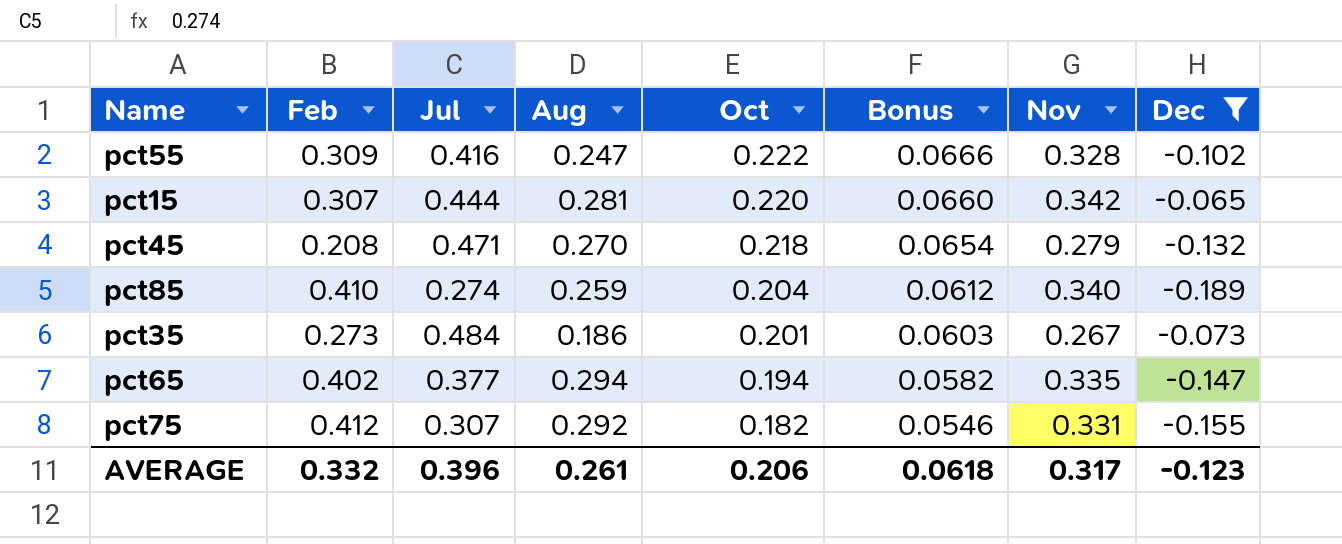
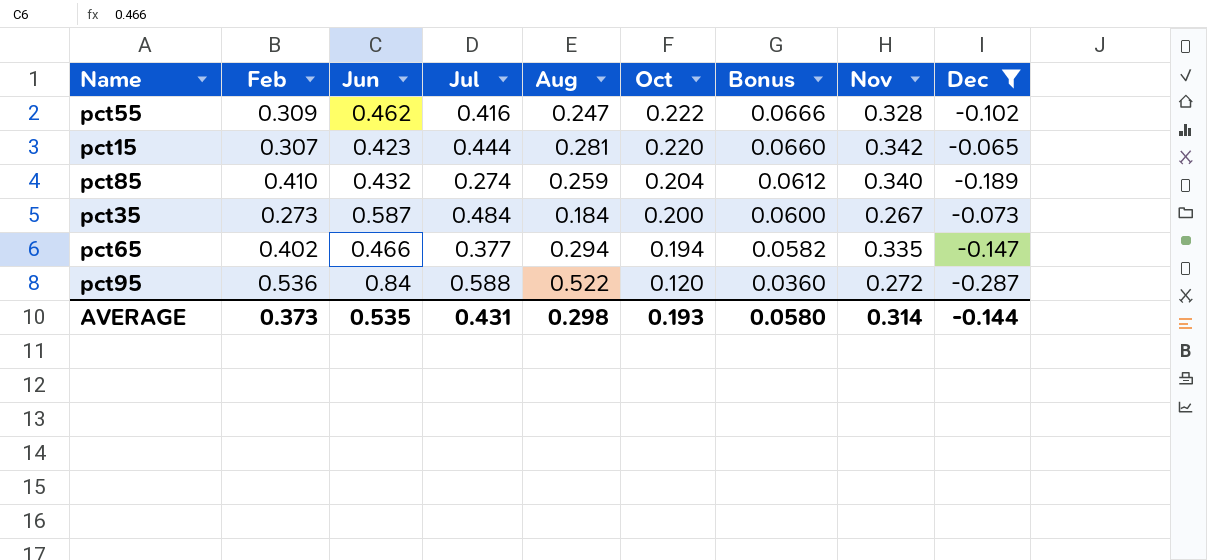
column Jun | position: none -> 3
row pct45: 0.208 | 0.471 | 0.270 | 0.218 | 0.0654 | 0.279 | -0.132 -> none
row pct75: 0.412 | 0.307 | 0.292 | 0.182 | 0.0546 | 0.331 | -0.155 -> none
pct35 | Aug: 0.186 -> 0.184
pct35 | Oct: 0.201 -> 0.200
pct35 | Bonus: 0.0603 -> 0.0600
row pct95: none -> 0.536 | 0.84 | 0.588 | 0.522 | 0.120 | 0.0360 | 0.272 | -0.287
AVERAGE | Feb: 0.332 -> 0.373
AVERAGE | Jul: 0.396 -> 0.431
AVERAGE | Aug: 0.261 -> 0.298
AVERAGE | Oct: 0.206 -> 0.193
AVERAGE | Bonus: 0.0618 -> 0.0580
AVERAGE | Nov: 0.317 -> 0.314
AVERAGE | Dec: -0.123 -> -0.144

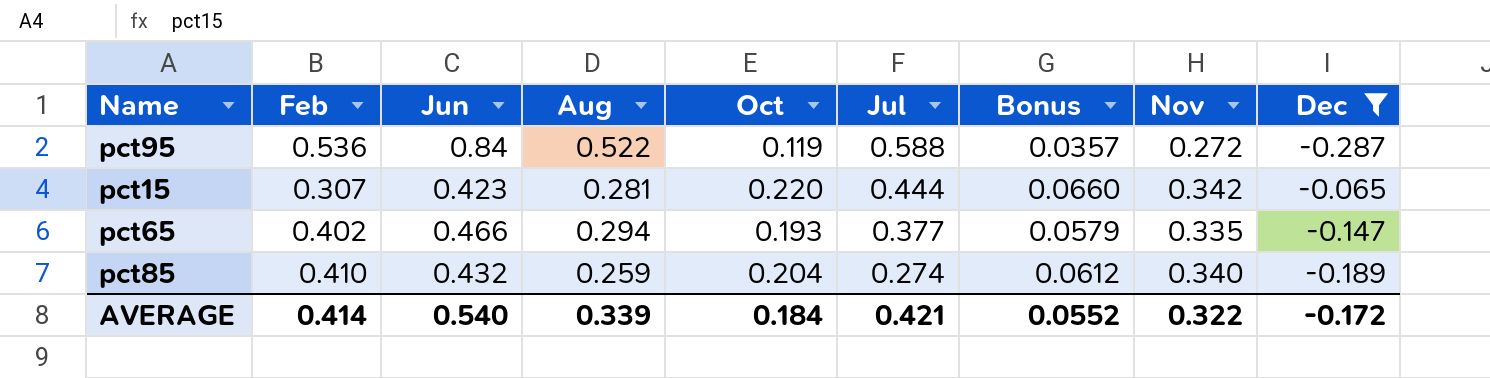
row order: Oct descending -> Jul descending
column Jul | position: 4 -> 6
row pct55: 0.309 | 0.462 | 0.416 | 0.247 | 0.222 | 0.0666 | 0.328 | -0.102 -> none
row pct35: 0.273 | 0.587 | 0.484 | 0.184 | 0.200 | 0.0600 | 0.267 | -0.073 -> none
pct95 | Oct: 0.120 -> 0.119
pct95 | Bonus: 0.0360 -> 0.0357
pct65 | Oct: 0.194 -> 0.193
pct65 | Bonus: 0.0582 -> 0.0579
AVERAGE | Feb: 0.373 -> 0.414
AVERAGE | Jun: 0.535 -> 0.540
AVERAGE | Aug: 0.298 -> 0.339
AVERAGE | Oct: 0.193 -> 0.184
AVERAGE | Jul: 0.431 -> 0.421
AVERAGE | Bonus: 0.0580 -> 0.0552
AVERAGE | Nov: 0.314 -> 0.322
AVERAGE | Dec: -0.144 -> -0.172

